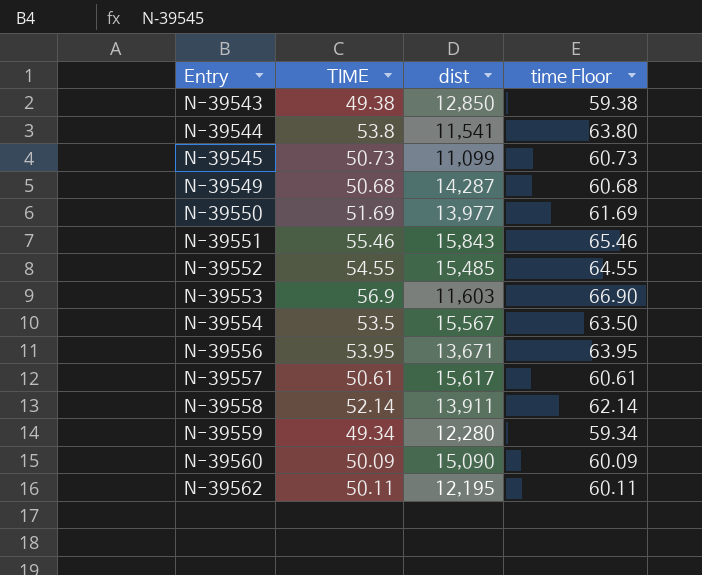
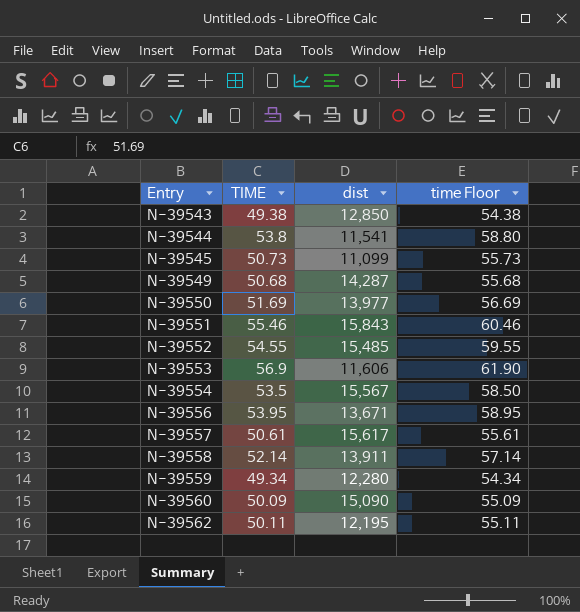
column time Floor | formula: [TIME] + 10 -> [TIME] + 5
N-39553 | dist: 11,603 -> 11,606

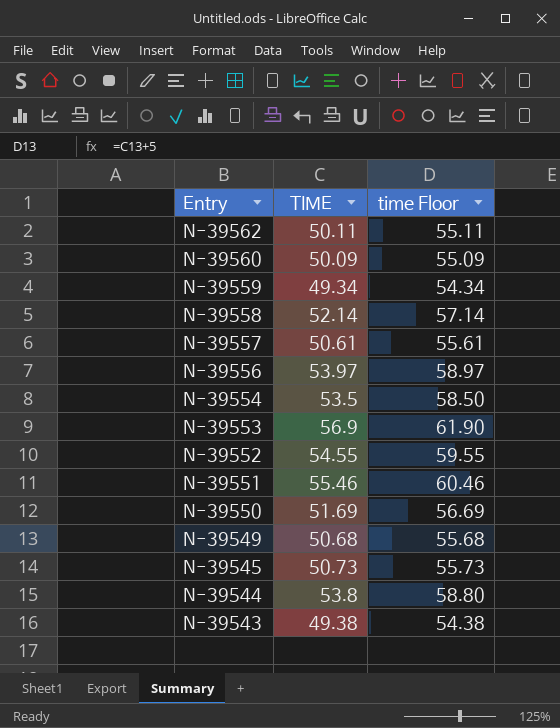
row order: Entry ascending -> Entry descending
column dist | position: 3 -> none
N-39556 | TIME: 53.95 -> 53.97
N-39556 | time Floor: 58.95 -> 58.97

